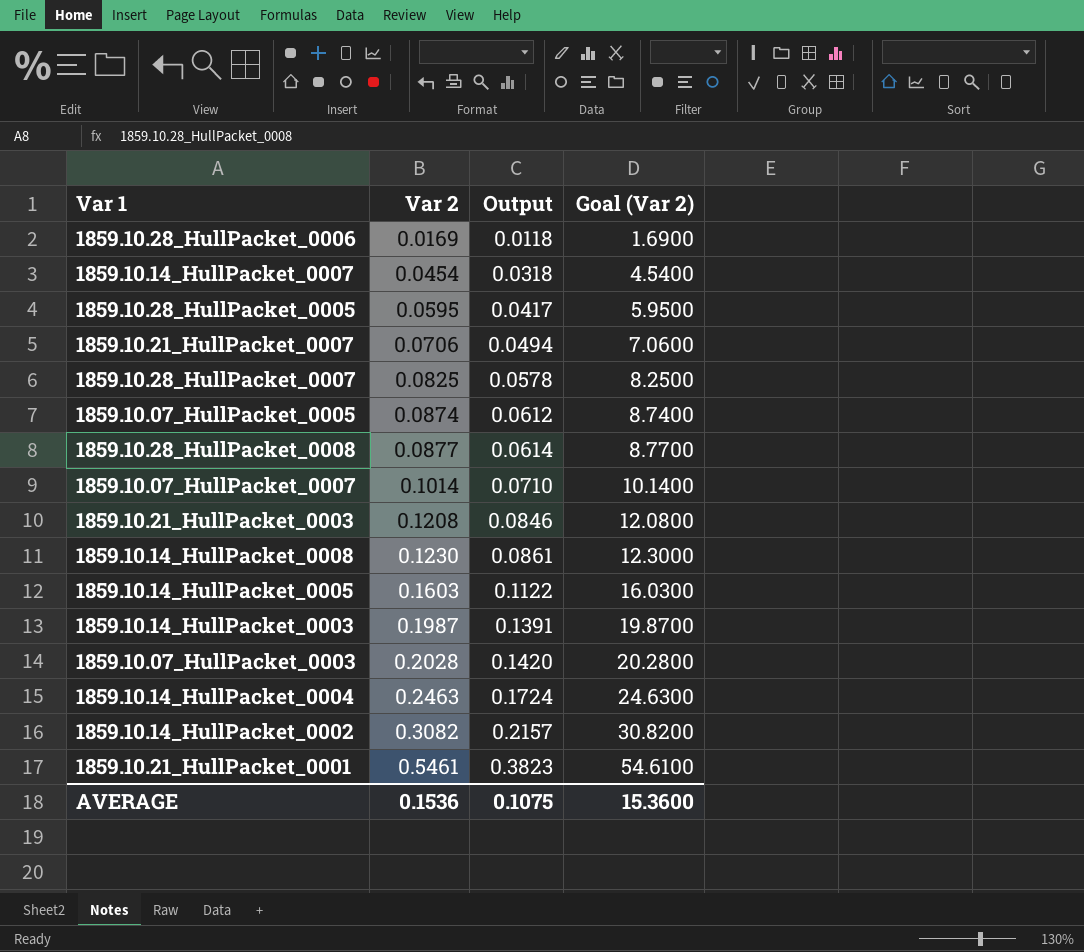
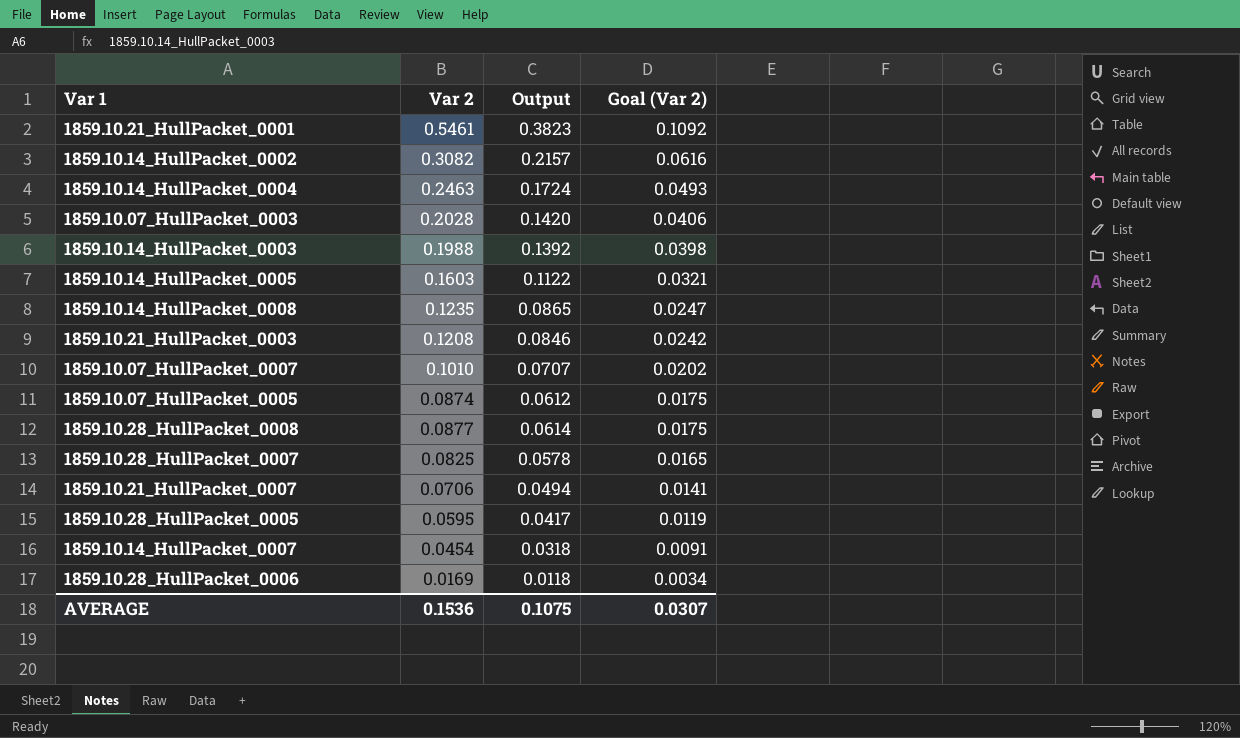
row order: Var 2 ascending -> Goal (Var 2) descending
column Goal (Var 2) | formula: [Var 2] * 100 -> [Var 2] * 0.2
1859.10.14_HullPacket_0003 | Var 2: 0.1987 -> 0.1988
1859.10.14_HullPacket_0003 | Output: 0.1391 -> 0.1392
1859.10.14_HullPacket_0008 | Var 2: 0.1230 -> 0.1235
1859.10.14_HullPacket_0008 | Output: 0.0861 -> 0.0865
1859.10.07_HullPacket_0007 | Var 2: 0.1014 -> 0.1010
1859.10.07_HullPacket_0007 | Output: 0.0710 -> 0.0707
AVERAGE | Goal (Var 2): 15.3600 -> 0.0307

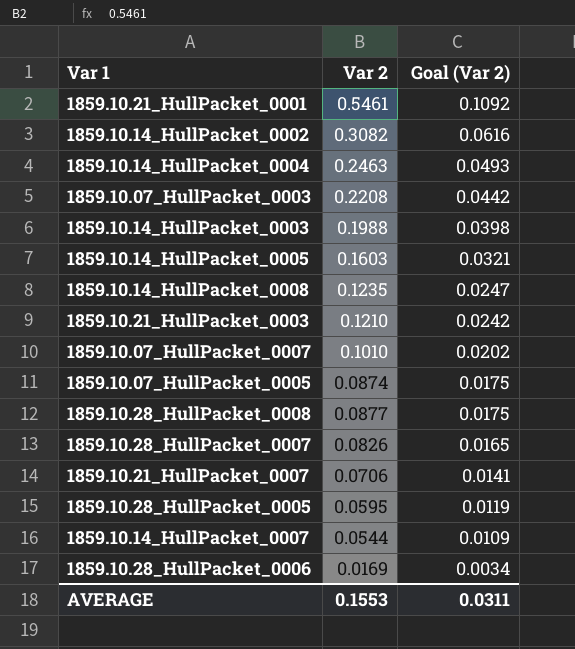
column Output | formula: [Var 2] * 0.7 -> none
1859.10.07_HullPacket_0003 | Var 2: 0.2028 -> 0.2208
1859.10.07_HullPacket_0003 | Goal (Var 2): 0.0406 -> 0.0442
1859.10.21_HullPacket_0003 | Var 2: 0.1208 -> 0.1210
1859.10.28_HullPacket_0007 | Var 2: 0.0825 -> 0.0826
1859.10.14_HullPacket_0007 | Var 2: 0.0454 -> 0.0544
1859.10.14_HullPacket_0007 | Goal (Var 2): 0.0091 -> 0.0109
AVERAGE | Var 2: 0.1536 -> 0.1553
AVERAGE | Goal (Var 2): 0.0307 -> 0.0311

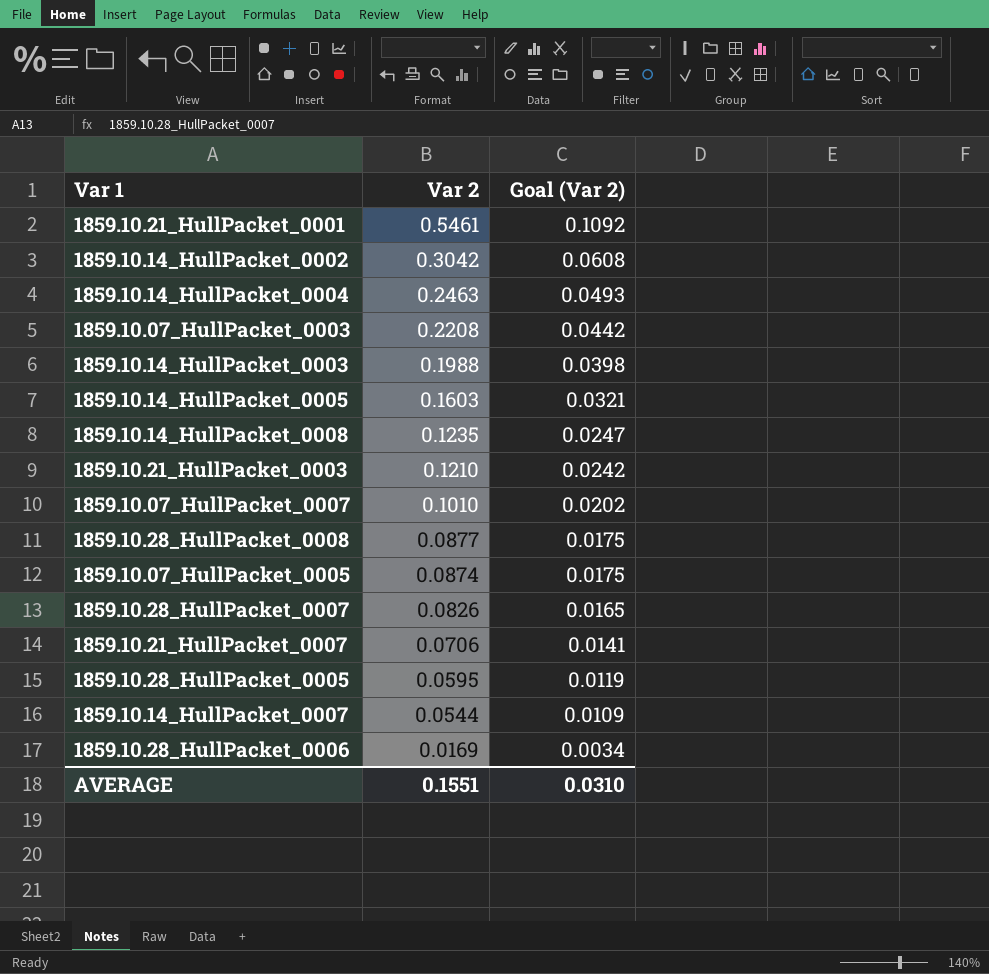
row order: Goal (Var 2) descending -> Var 2 descending
1859.10.14_HullPacket_0002 | Var 2: 0.3082 -> 0.3042
1859.10.14_HullPacket_0002 | Goal (Var 2): 0.0616 -> 0.0608
AVERAGE | Var 2: 0.1553 -> 0.1551
AVERAGE | Goal (Var 2): 0.0311 -> 0.0310

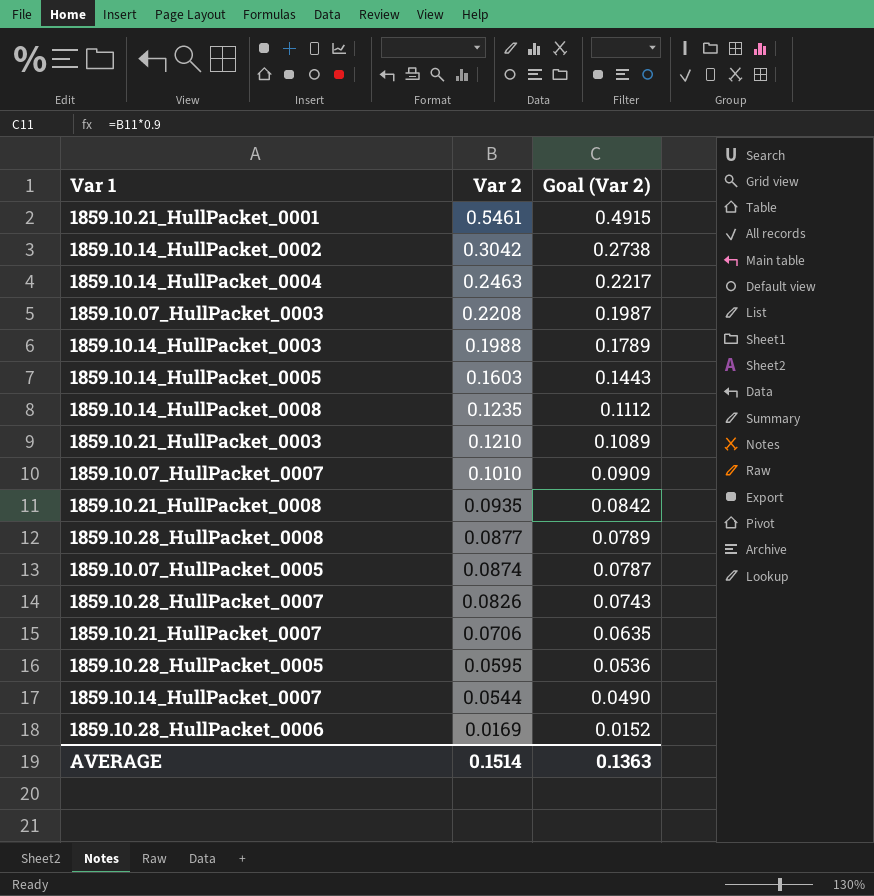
column Goal (Var 2) | formula: [Var 2] * 0.2 -> [Var 2] * 0.9
row 1859.10.21_HullPacket_0008: none -> 0.0935 | 0.0842
AVERAGE | Var 2: 0.1551 -> 0.1514
AVERAGE | Goal (Var 2): 0.0310 -> 0.1363

